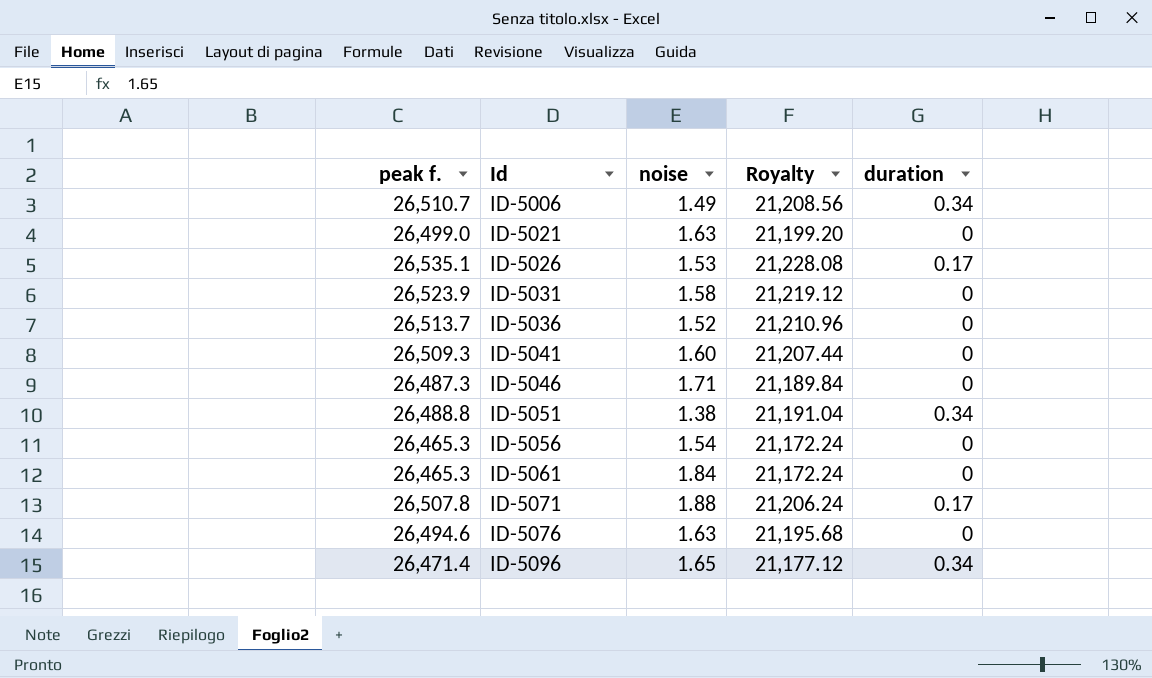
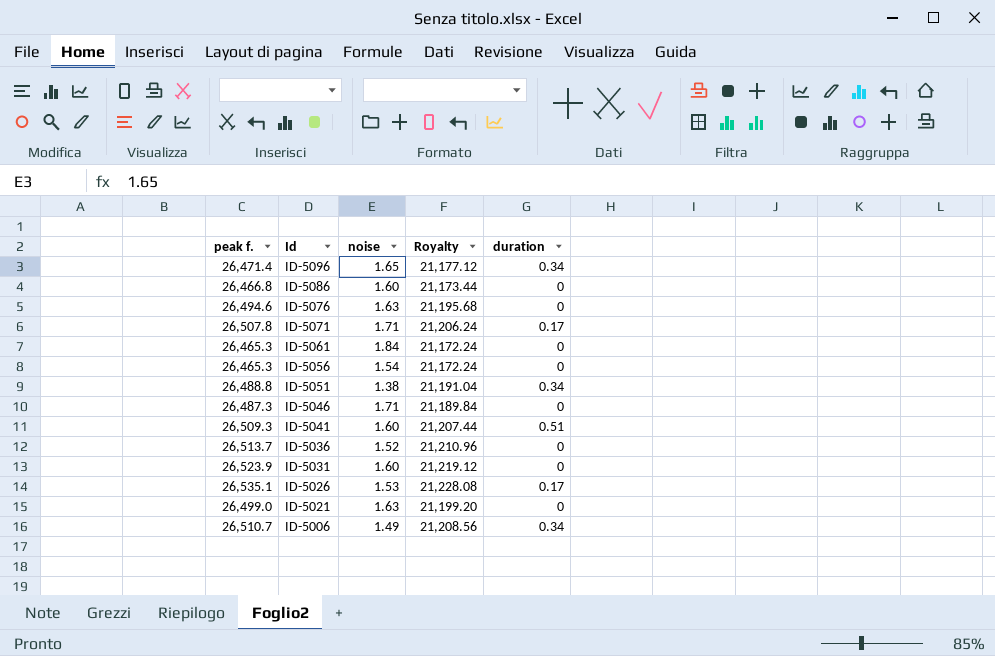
row order: Id ascending -> Id descending
row ID-5086: none -> 26,466.8 | 1.60 | 21,173.44 | 0
ID-5071 | noise: 1.88 -> 1.71
ID-5041 | duration: 0 -> 0.51
ID-5031 | noise: 1.58 -> 1.60

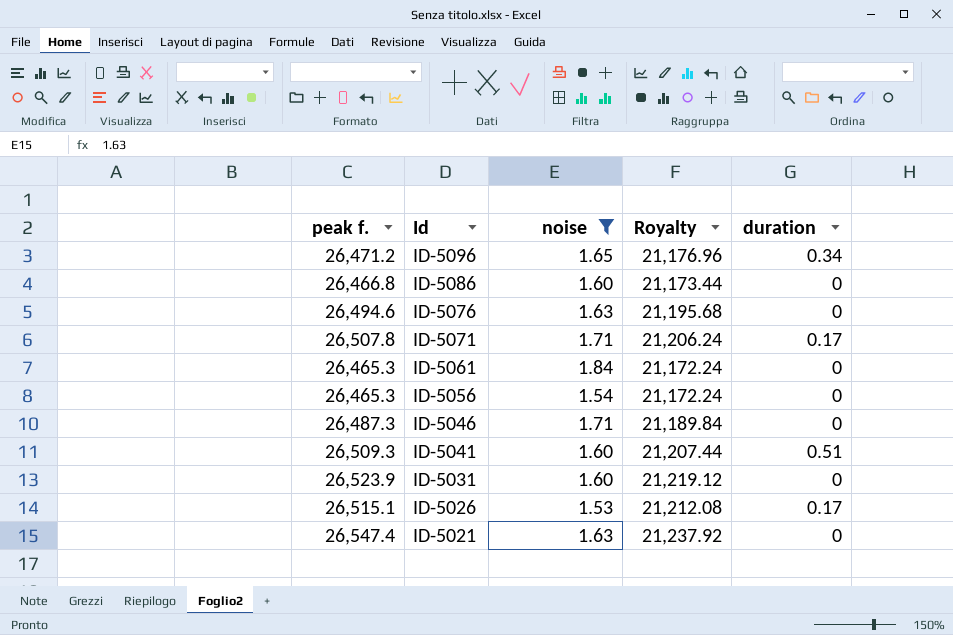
filter: none -> noise >= 1.53
ID-5096 | peak f.: 26,471.4 -> 26,471.2
ID-5096 | Royalty: 21,177.12 -> 21,176.96
ID-5026 | peak f.: 26,535.1 -> 26,515.1
ID-5026 | Royalty: 21,228.08 -> 21,212.08
ID-5021 | peak f.: 26,499.0 -> 26,547.4
ID-5021 | Royalty: 21,199.20 -> 21,237.92

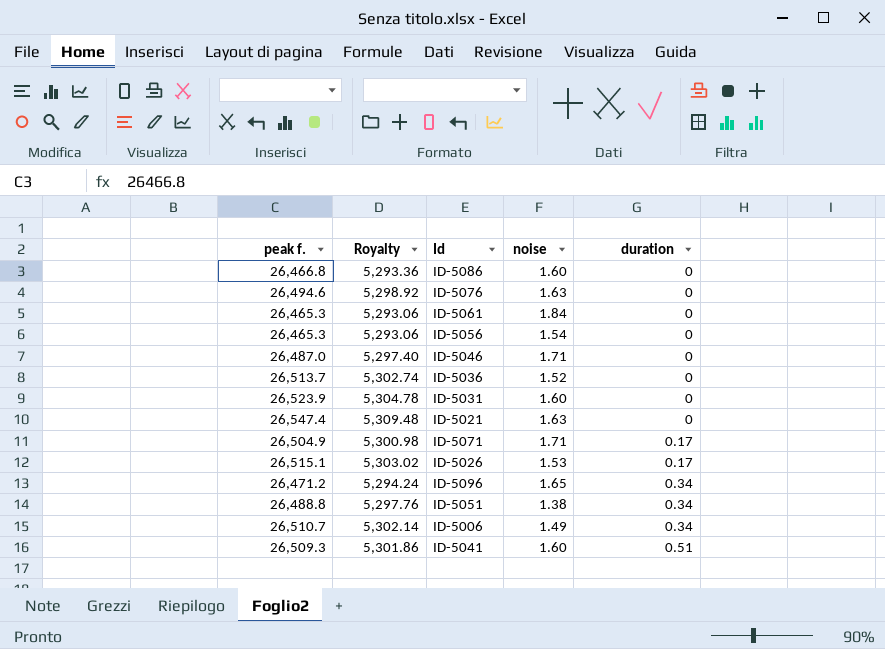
filter: noise >= 1.53 -> none
row order: Id descending -> duration ascending
column Royalty | formula: [peak f.] * 0.8 -> [peak f.] * 0.2
column Royalty | position: 4 -> 2
ID-5046 | peak f.: 26,487.3 -> 26,487.0
ID-5071 | peak f.: 26,507.8 -> 26,504.9

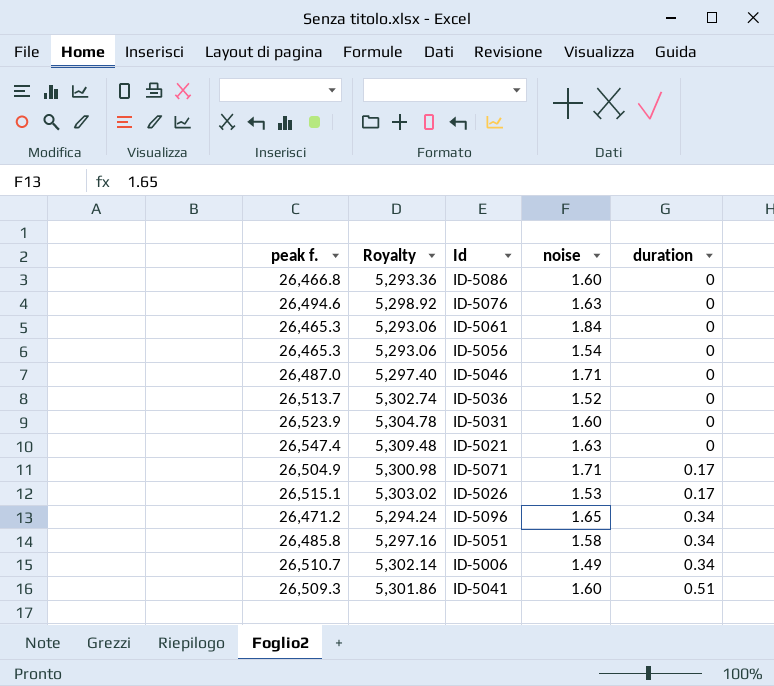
ID-5051 | peak f.: 26,488.8 -> 26,485.8
ID-5051 | Royalty: 5,297.76 -> 5,297.16
ID-5051 | noise: 1.38 -> 1.58

